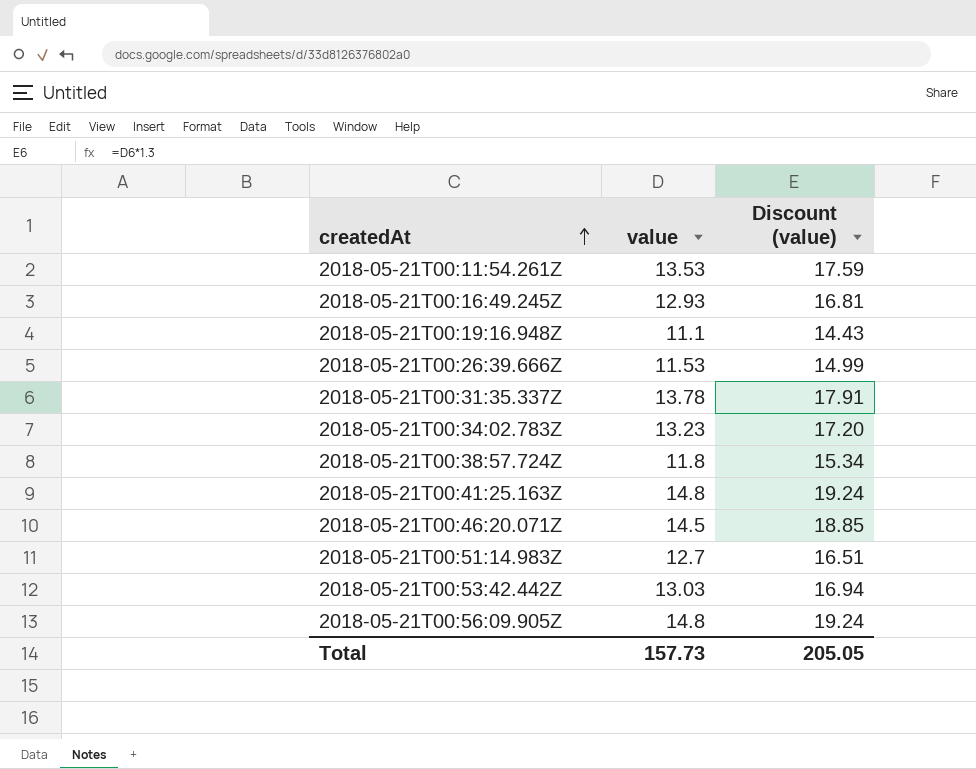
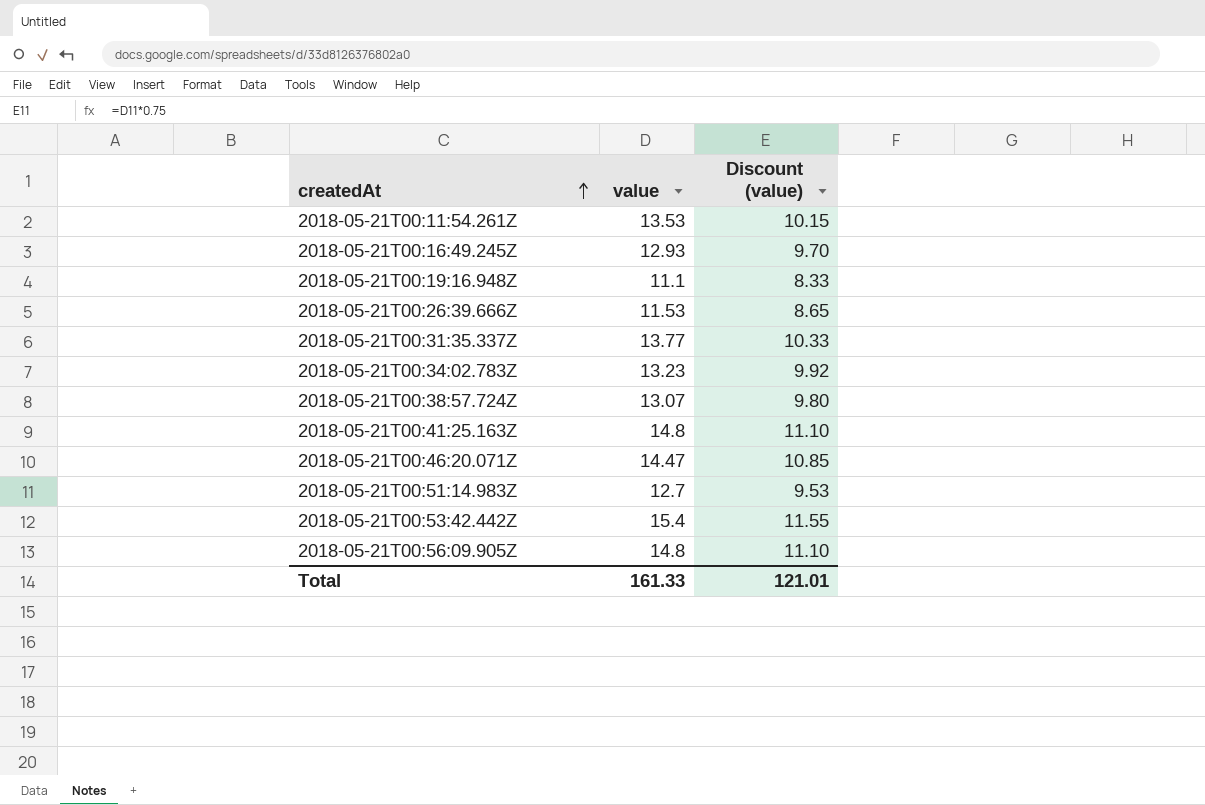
column Discount (value) | formula: [value] * 1.3 -> [value] * 0.75
2018-05-21T00:31:35.337Z | value: 13.78 -> 13.77
2018-05-21T00:38:57.724Z | value: 11.8 -> 13.07
2018-05-21T00:46:20.071Z | value: 14.5 -> 14.47
2018-05-21T00:53:42.442Z | value: 13.03 -> 15.4
Total | value: 157.73 -> 161.33
Total | Discount (value): 205.05 -> 121.01

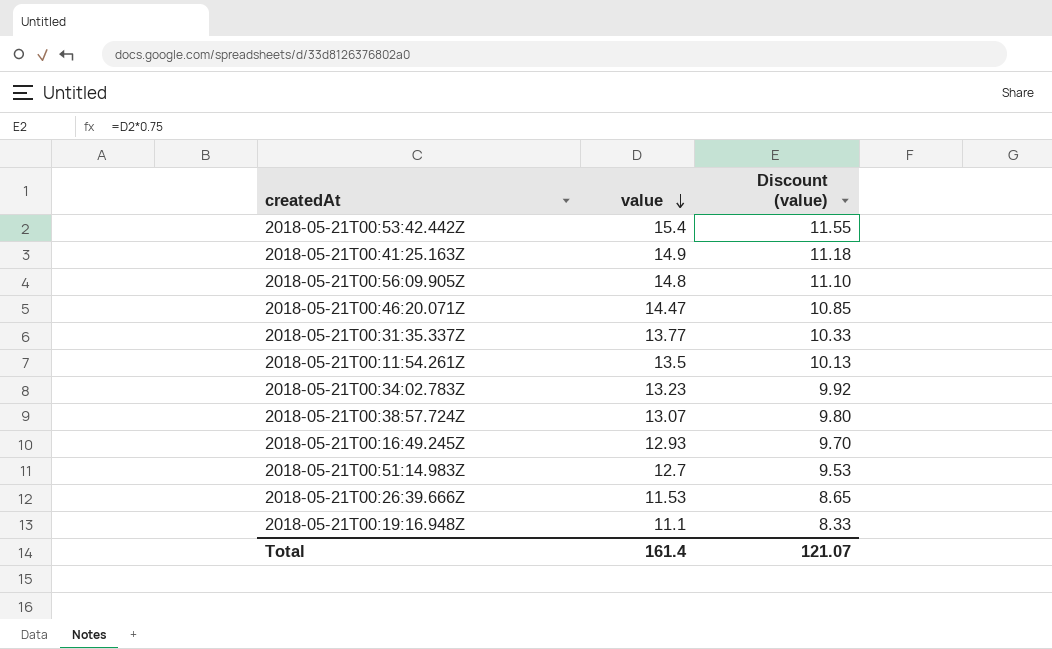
row order: createdAt ascending -> value descending
2018-05-21T00:41:25.163Z | value: 14.8 -> 14.9
2018-05-21T00:41:25.163Z | Discount (value): 11.10 -> 11.18
2018-05-21T00:11:54.261Z | value: 13.53 -> 13.5
2018-05-21T00:11:54.261Z | Discount (value): 10.15 -> 10.13
Total | value: 161.33 -> 161.4
Total | Discount (value): 121.01 -> 121.07

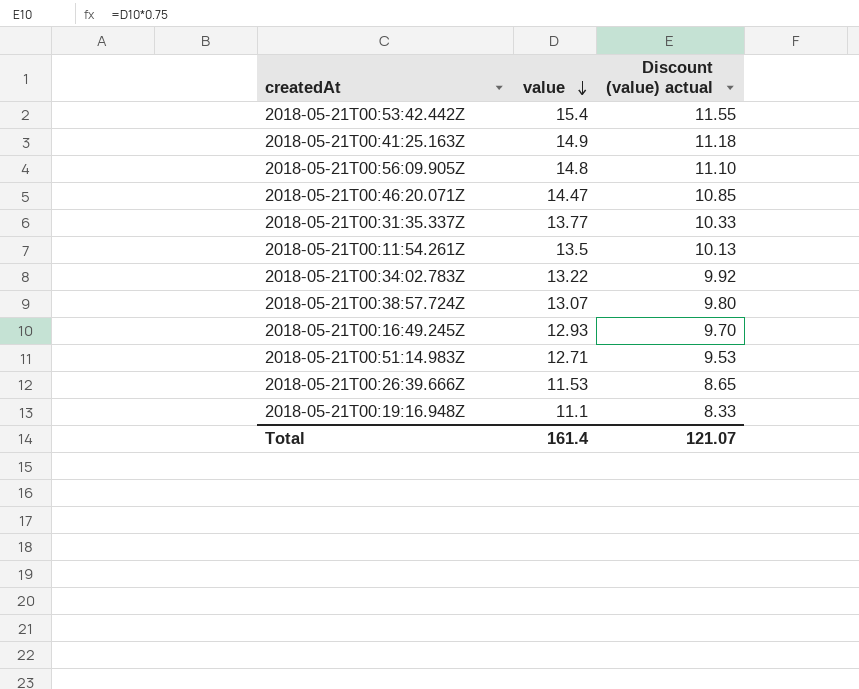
column name: Discount (value) -> Discount (value) actual
2018-05-21T00:34:02.783Z | value: 13.23 -> 13.22
2018-05-21T00:51:14.983Z | value: 12.7 -> 12.71

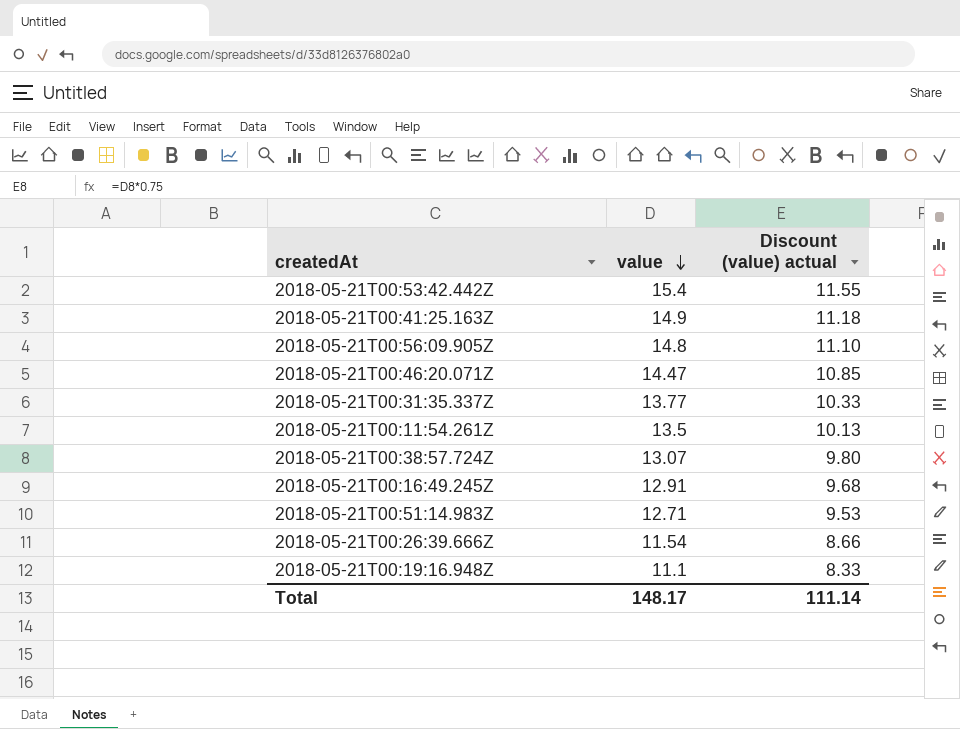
row 2018-05-21T00:34:02.783Z: 13.22 | 9.92 -> none
2018-05-21T00:16:49.245Z | value: 12.93 -> 12.91
2018-05-21T00:16:49.245Z | Discount (value) actual: 9.70 -> 9.68
2018-05-21T00:26:39.666Z | value: 11.53 -> 11.54
2018-05-21T00:26:39.666Z | Discount (value) actual: 8.65 -> 8.66
Total | value: 161.4 -> 148.17
Total | Discount (value) actual: 121.07 -> 111.14

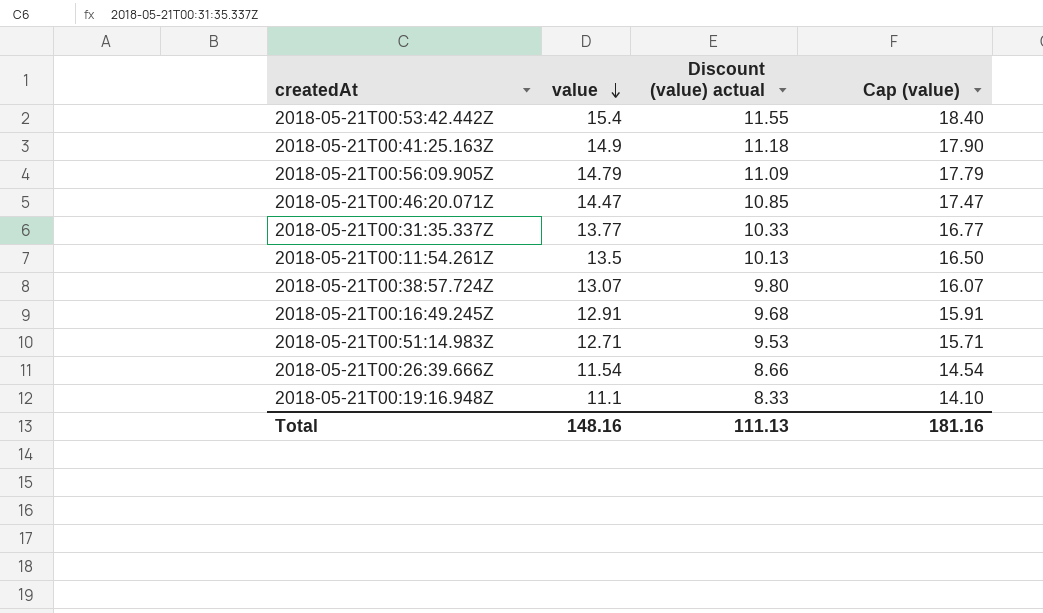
column Cap (value) | formula: none -> [value] + 3
2018-05-21T00:56:09.905Z | value: 14.8 -> 14.79
2018-05-21T00:56:09.905Z | Discount (value) actual: 11.10 -> 11.09
Total | value: 148.17 -> 148.16
Total | Discount (value) actual: 111.14 -> 111.13

